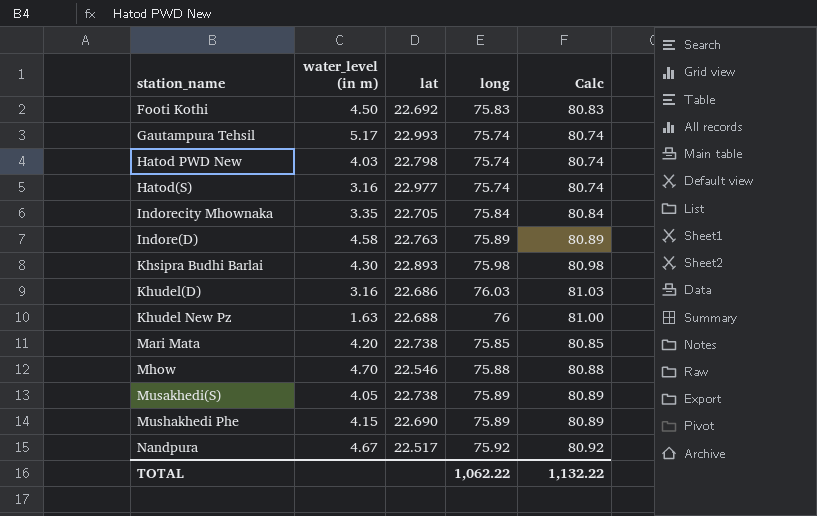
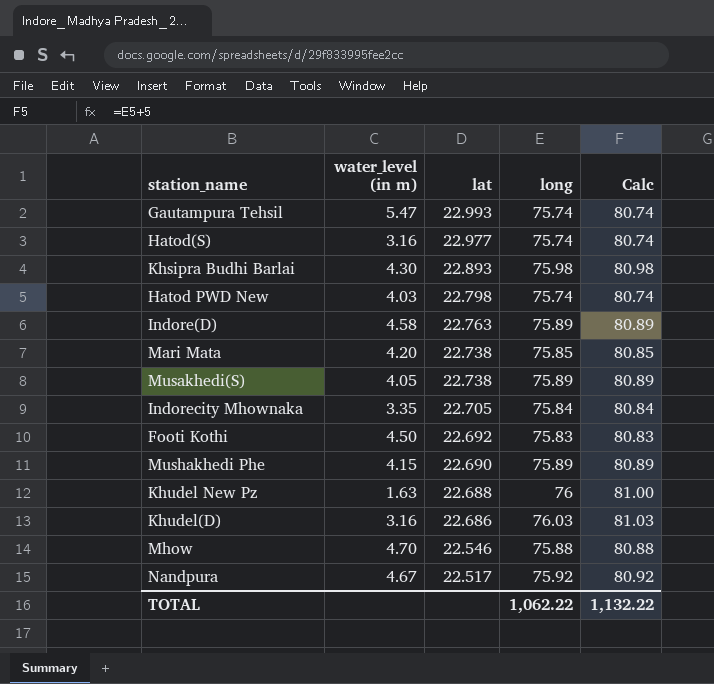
row order: none -> lat descending
Gautampura Tehsil | water_level (in m): 5.17 -> 5.47

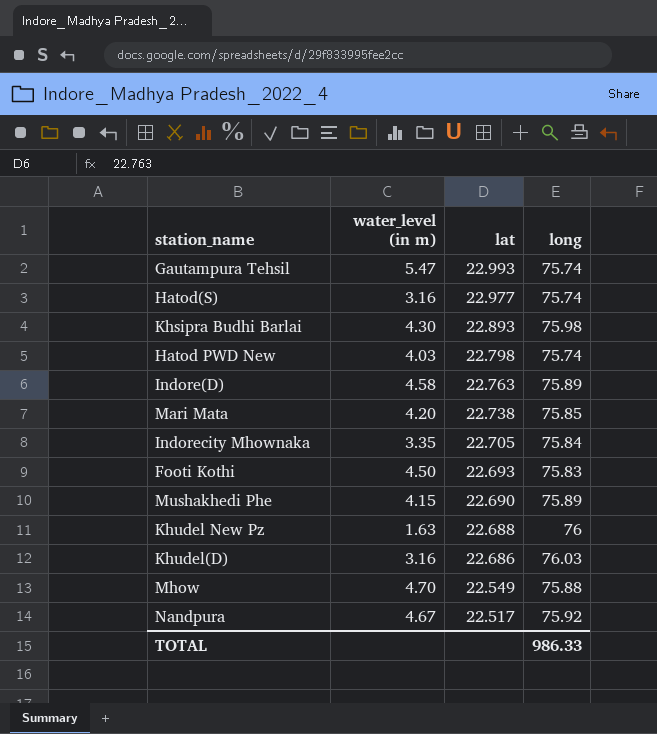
column Calc | formula: [long] + 5 -> none
row Musakhedi(S): 4.05 | 22.738 | 75.89 | 80.89 -> none
Footi Kothi | lat: 22.692 -> 22.693
Mhow | lat: 22.546 -> 22.549
TOTAL | long: 1,062.22 -> 986.33

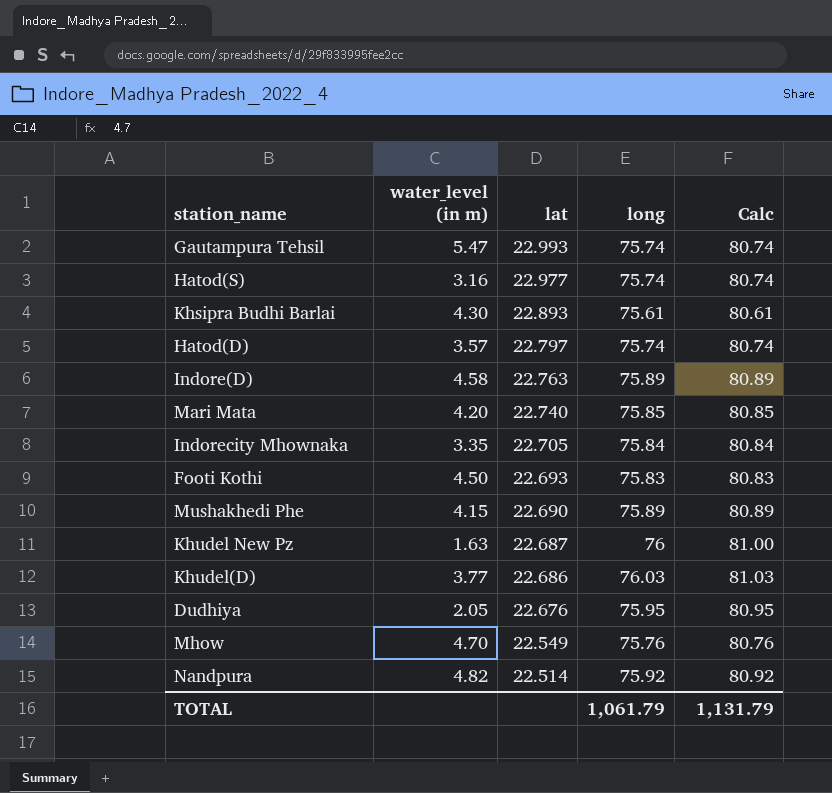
column Calc | formula: none -> [long] + 5
row Hatod PWD New: 4.03 | 22.798 | 75.74 -> none
Khsipra Budhi Barlai | long: 75.98 -> 75.61
row Hatod(D): none -> 3.57 | 22.797 | 75.74 | 80.74
Mari Mata | lat: 22.738 -> 22.740
Khudel New Pz | lat: 22.688 -> 22.687
Khudel(D) | water_level (in m): 3.16 -> 3.77
row Dudhiya: none -> 2.05 | 22.676 | 75.95 | 80.95
Mhow | long: 75.88 -> 75.76
Nandpura | water_level (in m): 4.67 -> 4.82
Nandpura | lat: 22.517 -> 22.514
TOTAL | long: 986.33 -> 1,061.79

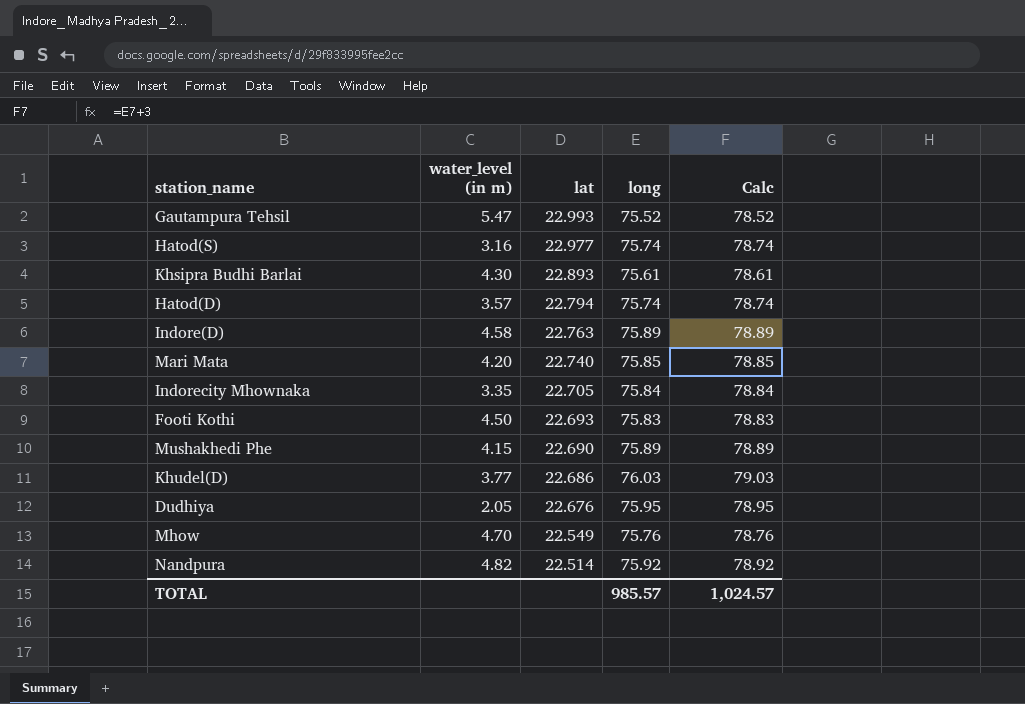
column Calc | formula: [long] + 5 -> [long] + 3
row Khudel New Pz: 1.63 | 22.687 | 76 | 81.00 -> none
Gautampura Tehsil | long: 75.74 -> 75.52
Hatod(D) | lat: 22.797 -> 22.794
TOTAL | long: 1,061.79 -> 985.57
TOTAL | Calc: 1,131.79 -> 1,024.57

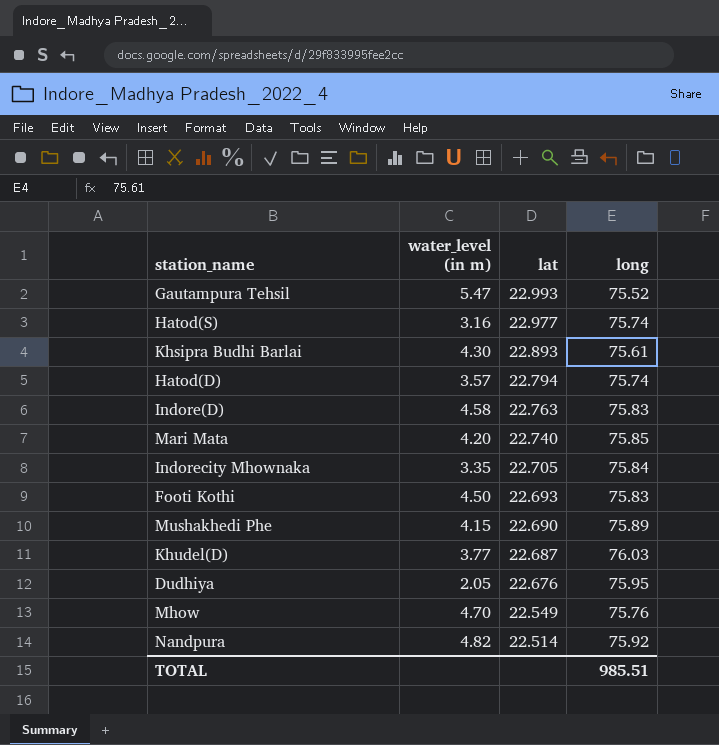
column Calc | formula: [long] + 3 -> none
Indore(D) | long: 75.89 -> 75.83
Khudel(D) | lat: 22.686 -> 22.687
TOTAL | long: 985.57 -> 985.51

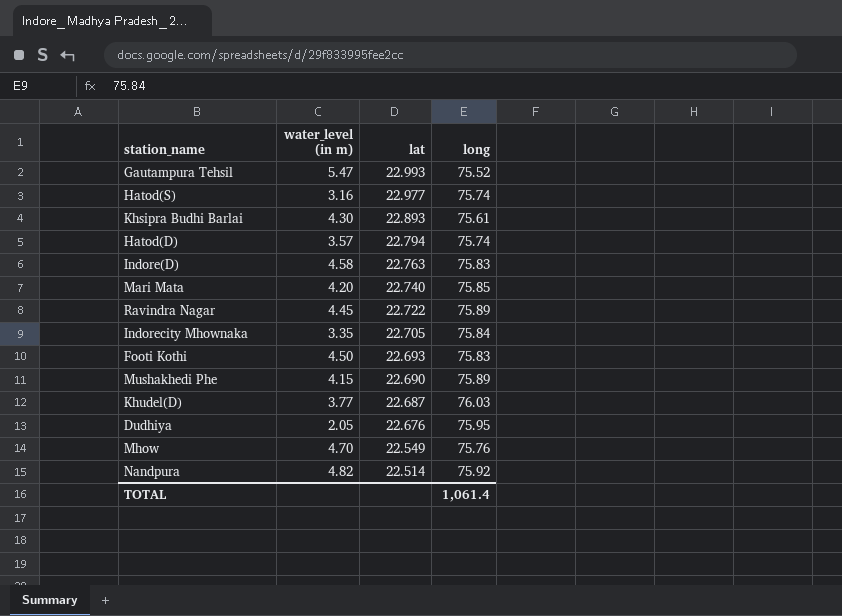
row Ravindra Nagar: none -> 4.45 | 22.722 | 75.89
TOTAL | long: 985.51 -> 1,061.4

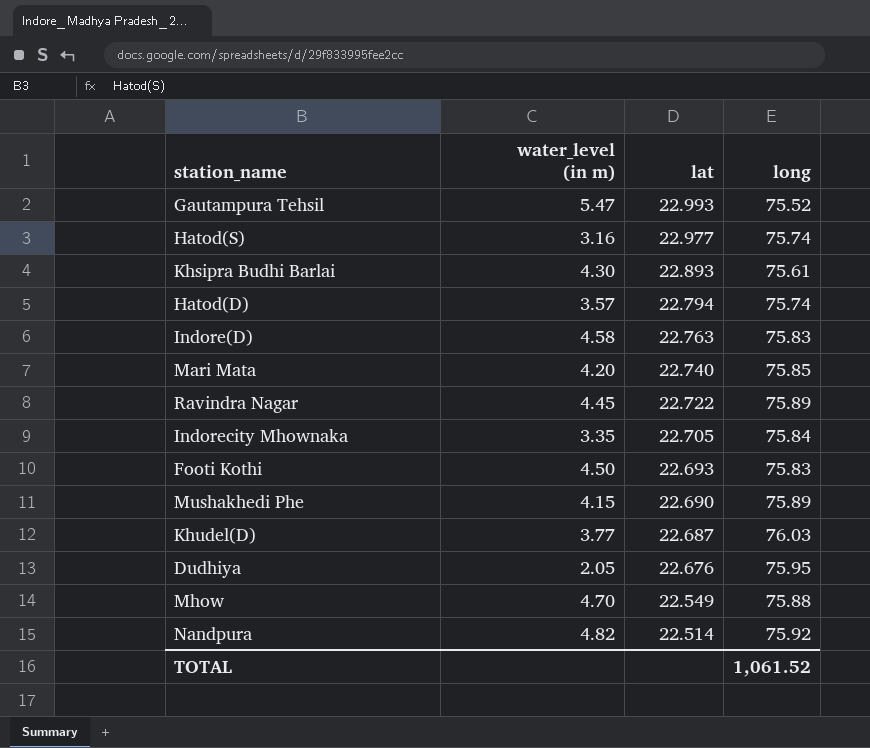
Mhow | long: 75.76 -> 75.88
TOTAL | long: 1,061.4 -> 1,061.52

